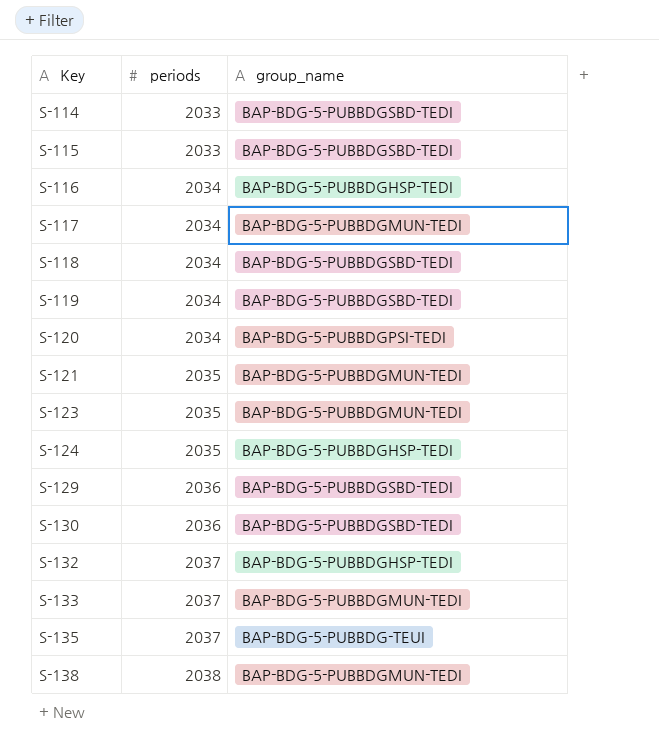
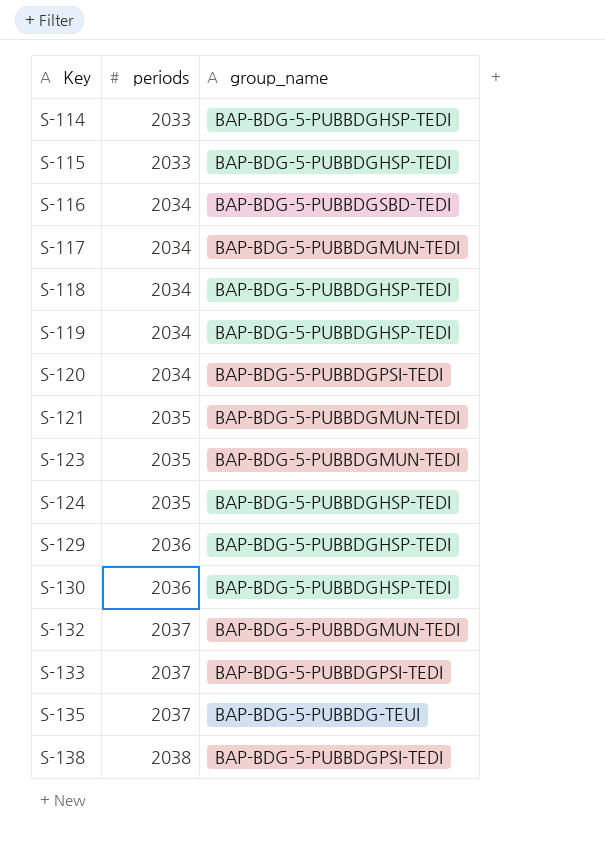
S-114 | group_name: BAP-BDG-5-PUBBDGSBD-TEDI -> BAP-BDG-5-PUBBDGHSP-TEDI
S-115 | group_name: BAP-BDG-5-PUBBDGSBD-TEDI -> BAP-BDG-5-PUBBDGHSP-TEDI
S-116 | group_name: BAP-BDG-5-PUBBDGHSP-TEDI -> BAP-BDG-5-PUBBDGSBD-TEDI
S-118 | group_name: BAP-BDG-5-PUBBDGSBD-TEDI -> BAP-BDG-5-PUBBDGHSP-TEDI
S-119 | group_name: BAP-BDG-5-PUBBDGSBD-TEDI -> BAP-BDG-5-PUBBDGHSP-TEDI
S-129 | group_name: BAP-BDG-5-PUBBDGSBD-TEDI -> BAP-BDG-5-PUBBDGHSP-TEDI
S-130 | group_name: BAP-BDG-5-PUBBDGSBD-TEDI -> BAP-BDG-5-PUBBDGHSP-TEDI
S-132 | group_name: BAP-BDG-5-PUBBDGHSP-TEDI -> BAP-BDG-5-PUBBDGMUN-TEDI
S-133 | group_name: BAP-BDG-5-PUBBDGMUN-TEDI -> BAP-BDG-5-PUBBDGPSI-TEDI
S-138 | group_name: BAP-BDG-5-PUBBDGMUN-TEDI -> BAP-BDG-5-PUBBDGPSI-TEDI

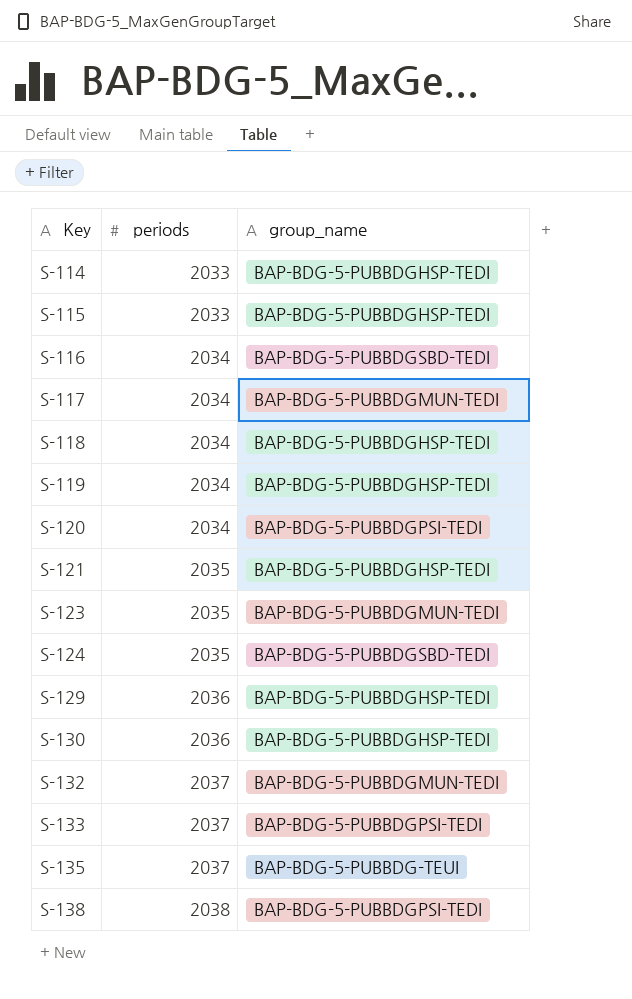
S-121 | group_name: BAP-BDG-5-PUBBDGMUN-TEDI -> BAP-BDG-5-PUBBDGHSP-TEDI
S-124 | group_name: BAP-BDG-5-PUBBDGHSP-TEDI -> BAP-BDG-5-PUBBDGSBD-TEDI

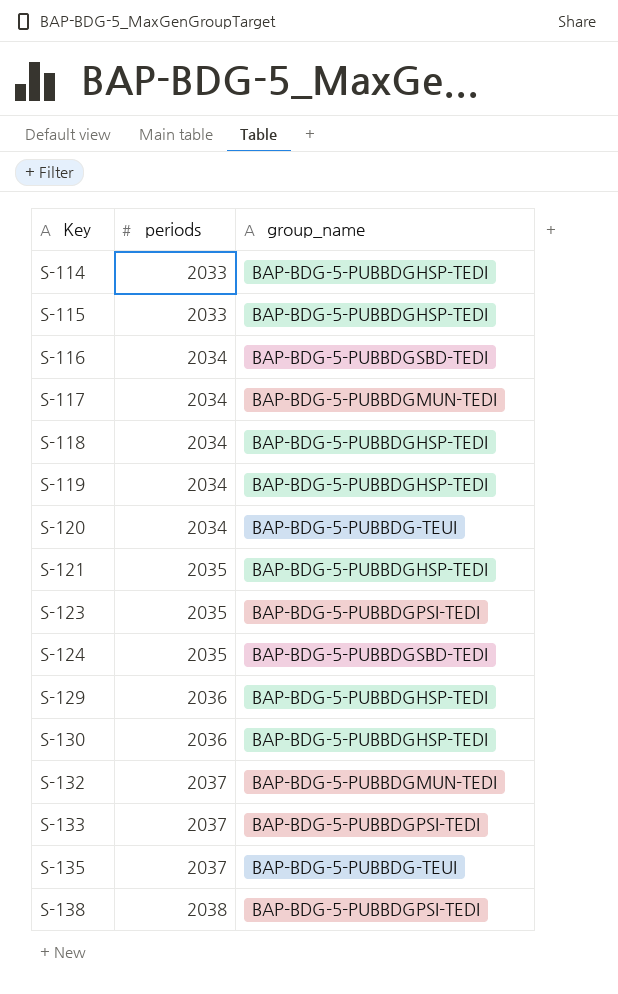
S-120 | group_name: BAP-BDG-5-PUBBDGPSI-TEDI -> BAP-BDG-5-PUBBDG-TEUI
S-123 | group_name: BAP-BDG-5-PUBBDGMUN-TEDI -> BAP-BDG-5-PUBBDGPSI-TEDI

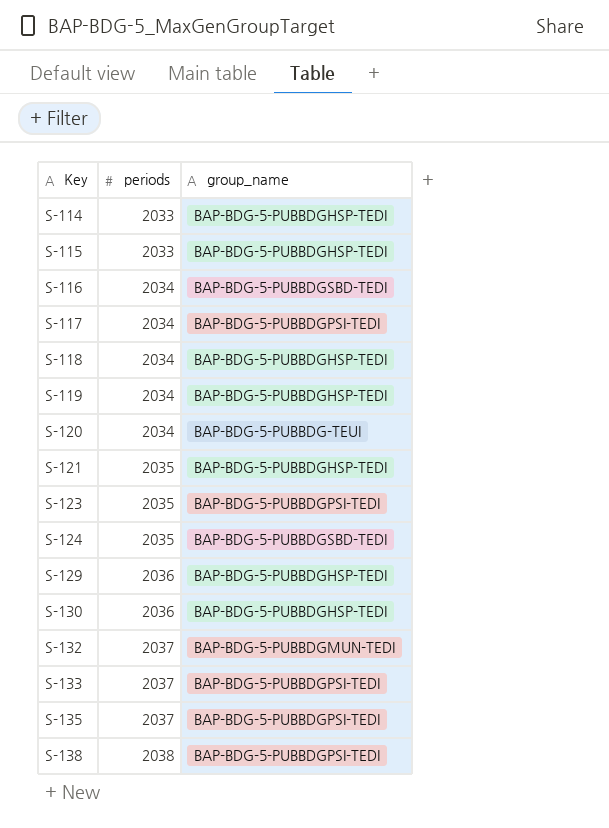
S-117 | group_name: BAP-BDG-5-PUBBDGMUN-TEDI -> BAP-BDG-5-PUBBDGPSI-TEDI
S-135 | group_name: BAP-BDG-5-PUBBDG-TEUI -> BAP-BDG-5-PUBBDGPSI-TEDI

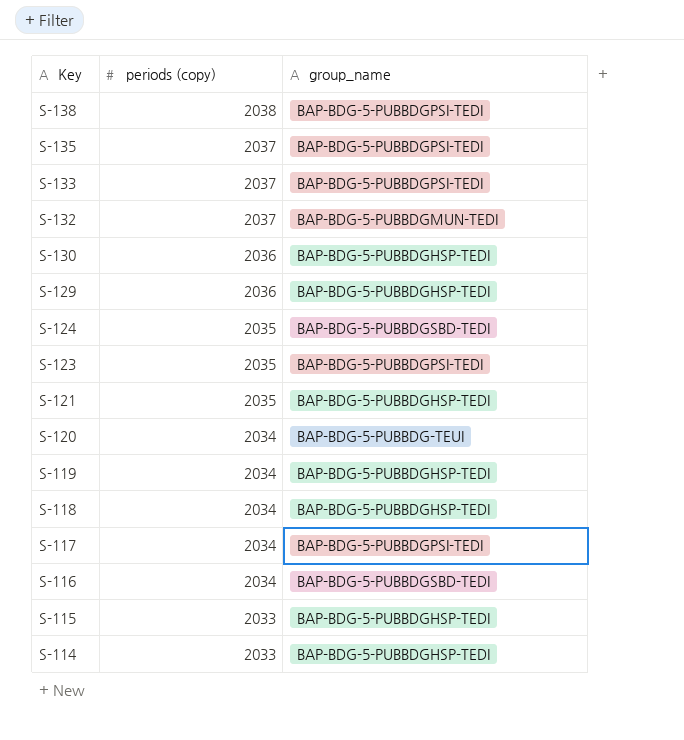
row order: Key ascending -> Key descending
column name: periods -> periods (copy)

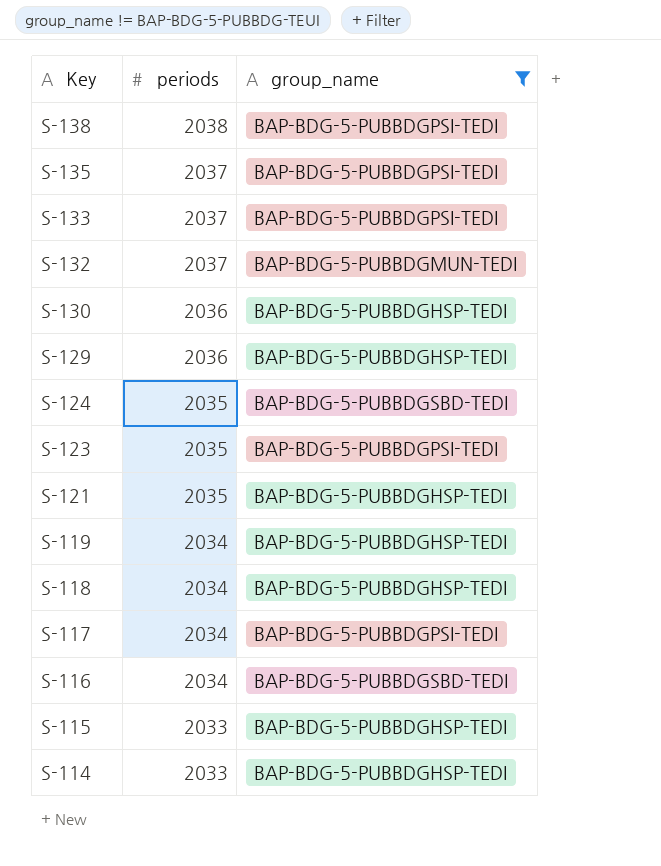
filter: none -> group_name != BAP-BDG-5-PUBBDG-TEUI
column name: periods (copy) -> periods

